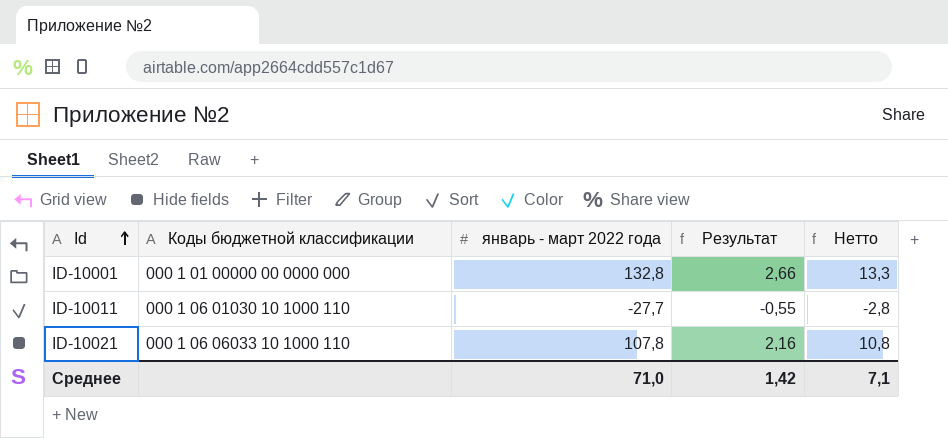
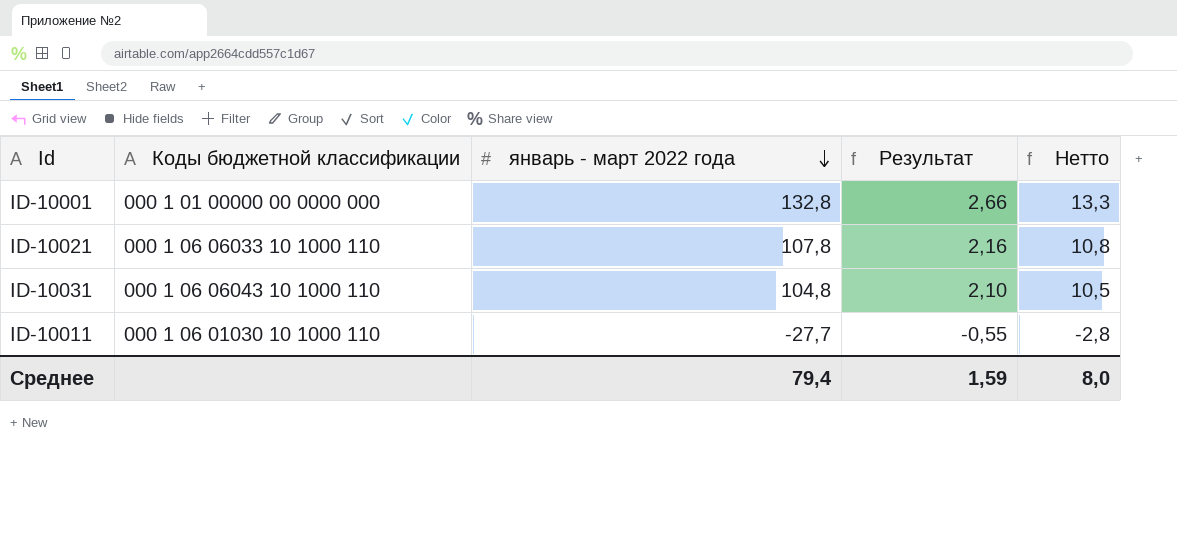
row order: Id ascending -> январь - март 2022 года descending
row ID-10031: none -> 000 1 06 06043 10 1000 110 | 104,8 | 2,10 | 10,5
Среднее | январь - март 2022 года: 71,0 -> 79,4
Среднее | Результат: 1,42 -> 1,59
Среднее | Нетто: 7,1 -> 8,0

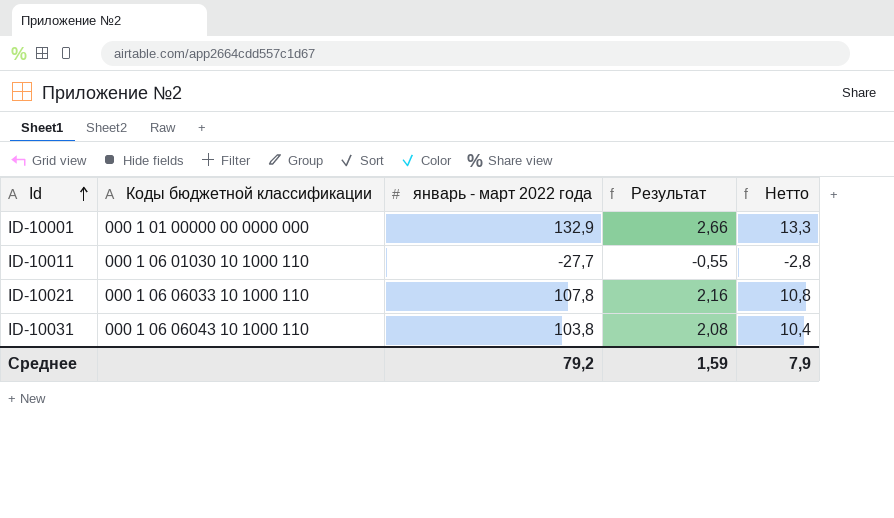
row order: январь - март 2022 года descending -> Id ascending
ID-10001 | январь - март 2022 года: 132,8 -> 132,9
ID-10031 | январь - март 2022 года: 104,8 -> 103,8
ID-10031 | Результат: 2,10 -> 2,08
ID-10031 | Нетто: 10,5 -> 10,4
Среднее | январь - март 2022 года: 79,4 -> 79,2
Среднее | Нетто: 8,0 -> 7,9

